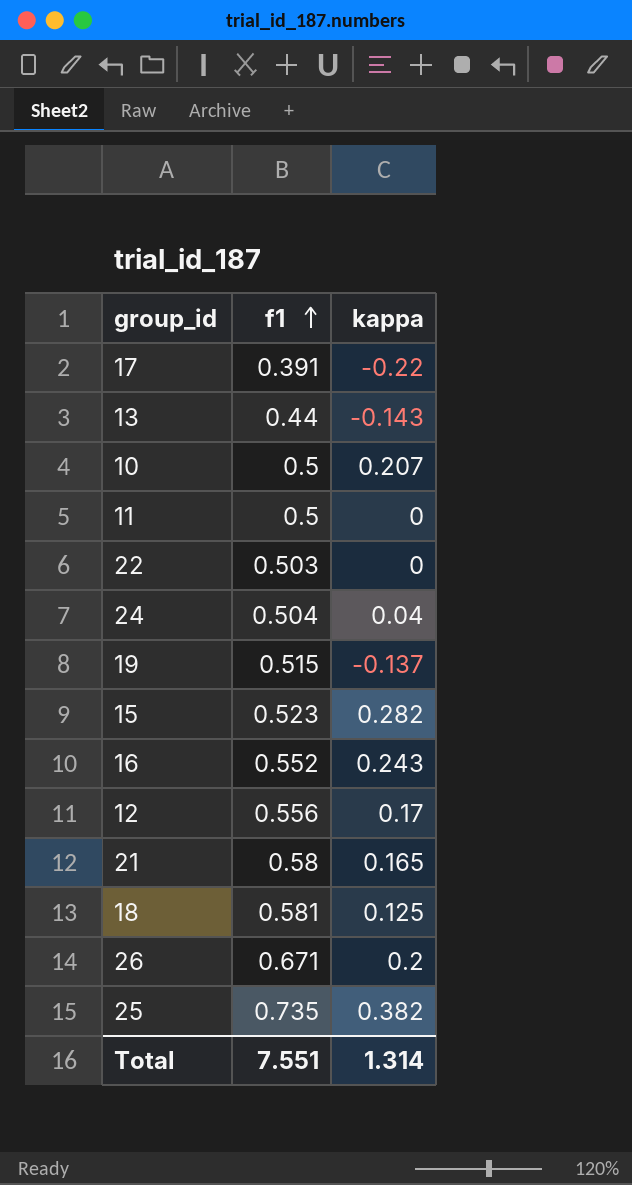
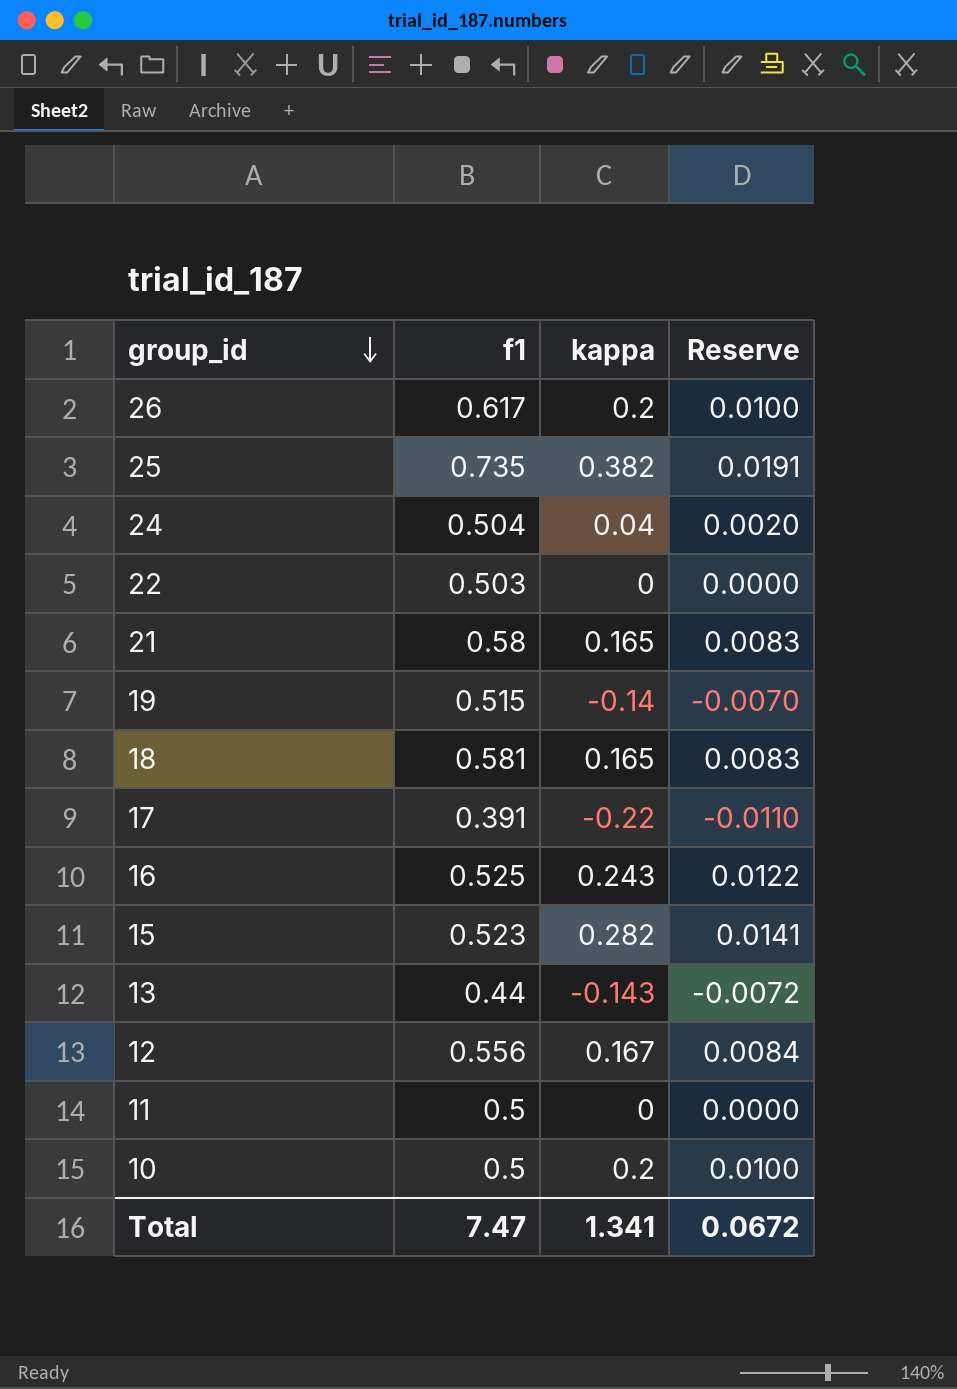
row order: f1 ascending -> group_id descending
column Reserve | formula: none -> [kappa] * 0.05
26 | f1: 0.671 -> 0.617
19 | kappa: -0.137 -> -0.14
18 | kappa: 0.125 -> 0.165
16 | f1: 0.552 -> 0.525
12 | kappa: 0.17 -> 0.167
10 | kappa: 0.207 -> 0.2
Total | f1: 7.551 -> 7.47
Total | kappa: 1.314 -> 1.341

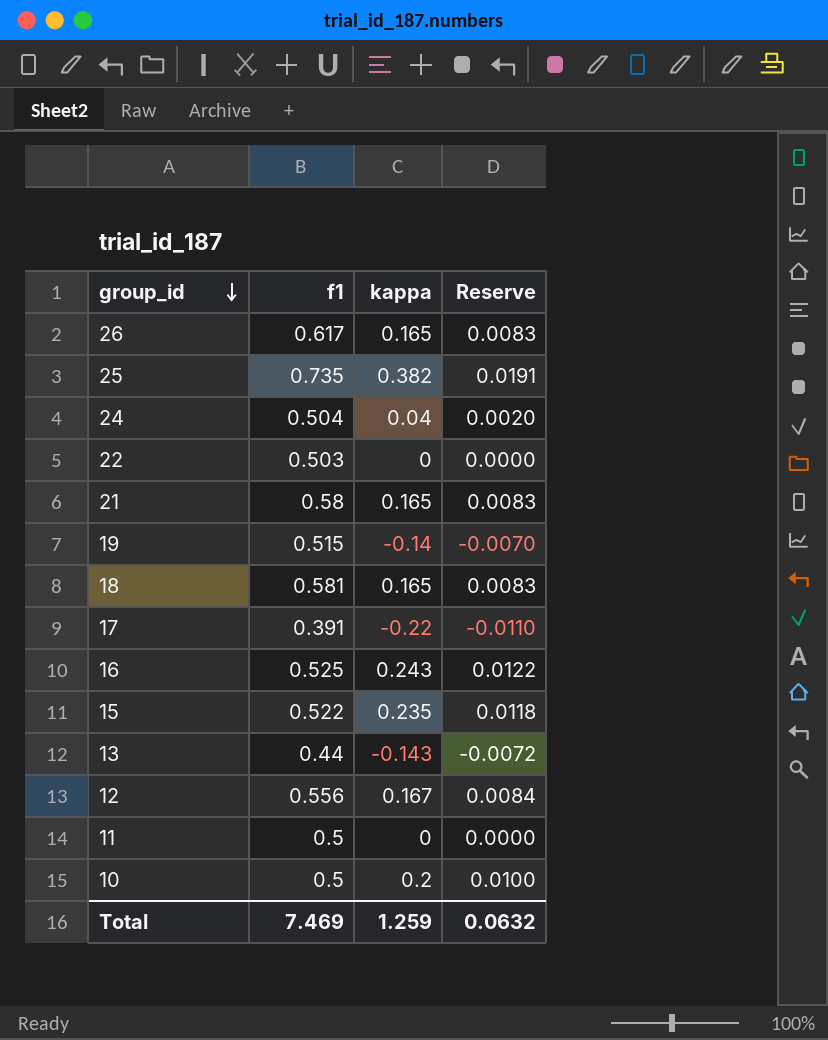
26 | kappa: 0.2 -> 0.165
26 | Reserve: 0.0100 -> 0.0083
15 | f1: 0.523 -> 0.522
15 | kappa: 0.282 -> 0.235
15 | Reserve: 0.0141 -> 0.0118
Total | f1: 7.47 -> 7.469
Total | kappa: 1.341 -> 1.259
Total | Reserve: 0.0672 -> 0.0632

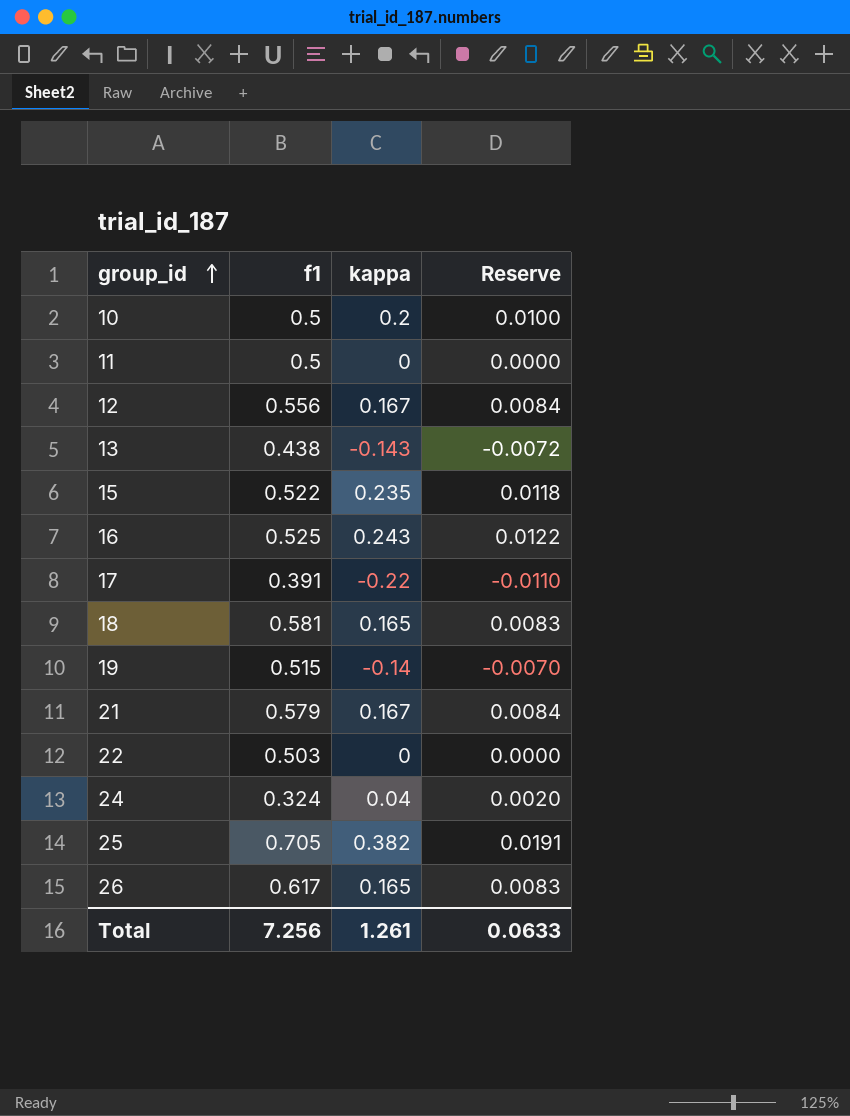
row order: group_id descending -> group_id ascending
13 | f1: 0.44 -> 0.438
21 | f1: 0.58 -> 0.579
21 | kappa: 0.165 -> 0.167
21 | Reserve: 0.0083 -> 0.0084
24 | f1: 0.504 -> 0.324
25 | f1: 0.735 -> 0.705
Total | f1: 7.469 -> 7.256
Total | kappa: 1.259 -> 1.261
Total | Reserve: 0.0632 -> 0.0633

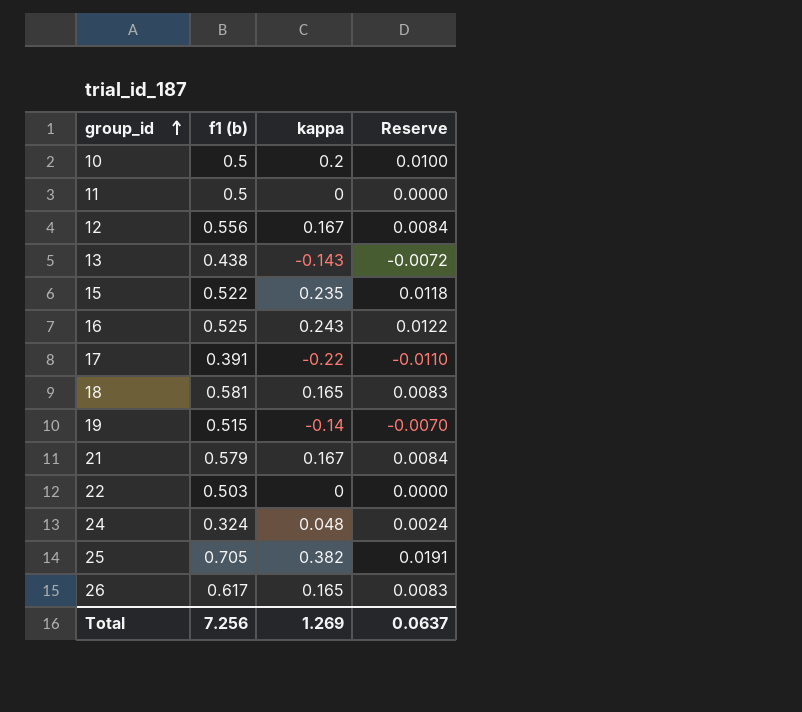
column name: f1 -> f1 (b)
24 | kappa: 0.04 -> 0.048
24 | Reserve: 0.0020 -> 0.0024
Total | kappa: 1.261 -> 1.269
Total | Reserve: 0.0633 -> 0.0637

